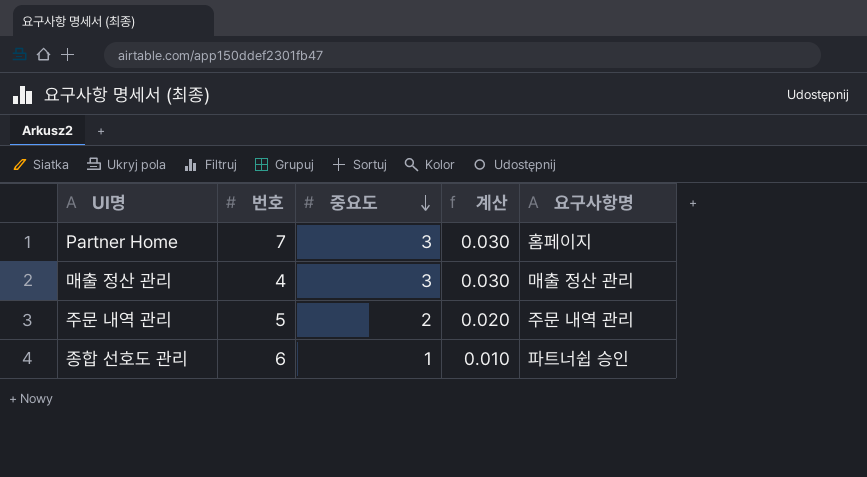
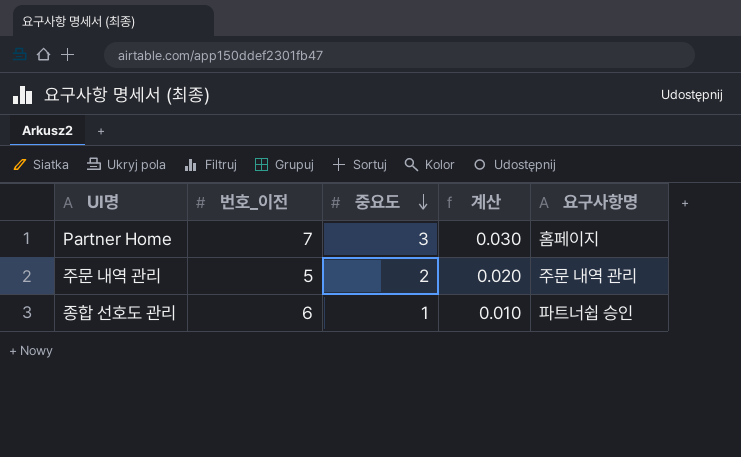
column name: 번호 -> 번호_이전
row 매출 정산 관리: 4 | 3 | 0.030 | 매출 정산 관리 -> none

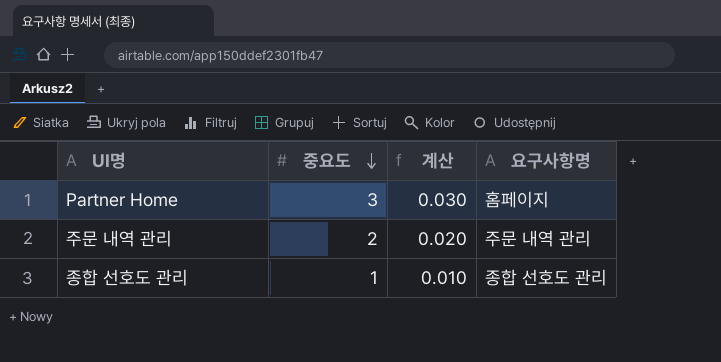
column 번호_이전 | position: 2 -> none
종합 선호도 관리 | 요구사항명: 파트너쉽 승인 -> 종합 선호도 관리

